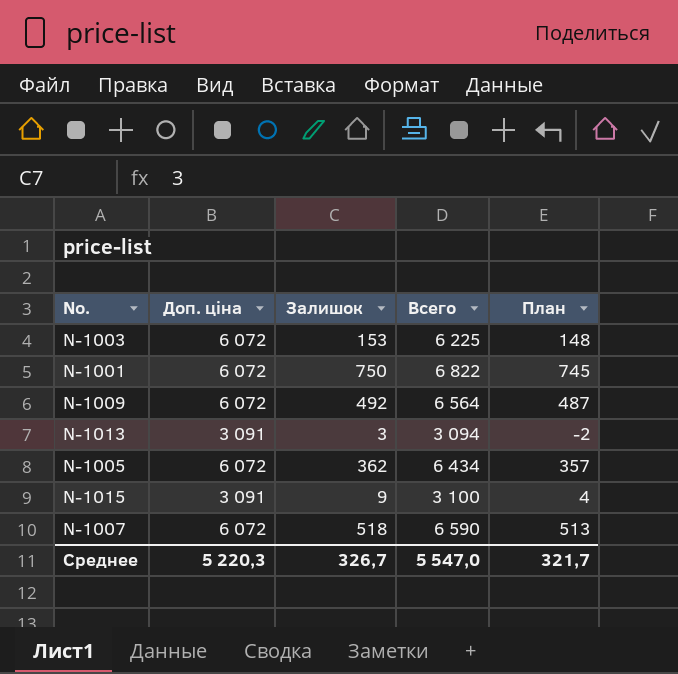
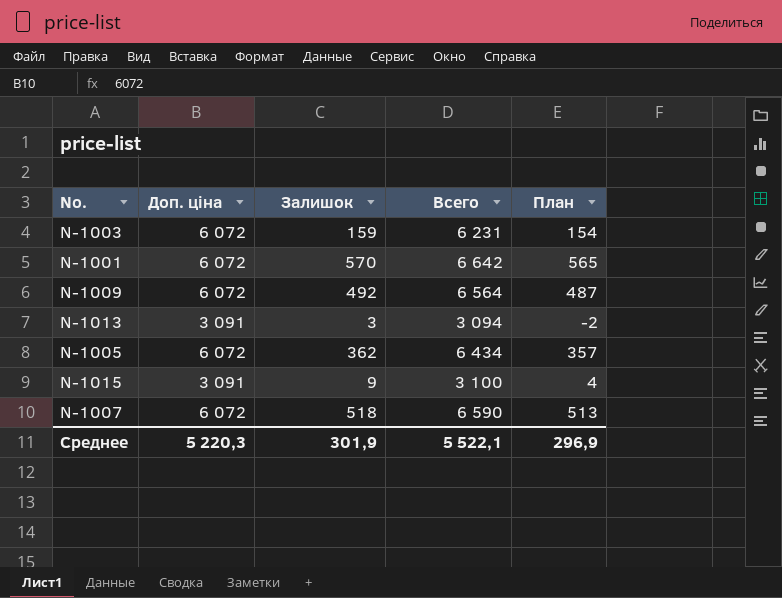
N-1003 | Залишок: 153 -> 159
N-1003 | Всего: 6 225 -> 6 231
N-1003 | План: 148 -> 154
N-1001 | Залишок: 750 -> 570
N-1001 | Всего: 6 822 -> 6 642
N-1001 | План: 745 -> 565
Среднее | Залишок: 326,7 -> 301,9
Среднее | Всего: 5 547,0 -> 5 522,1
Среднее | План: 321,7 -> 296,9

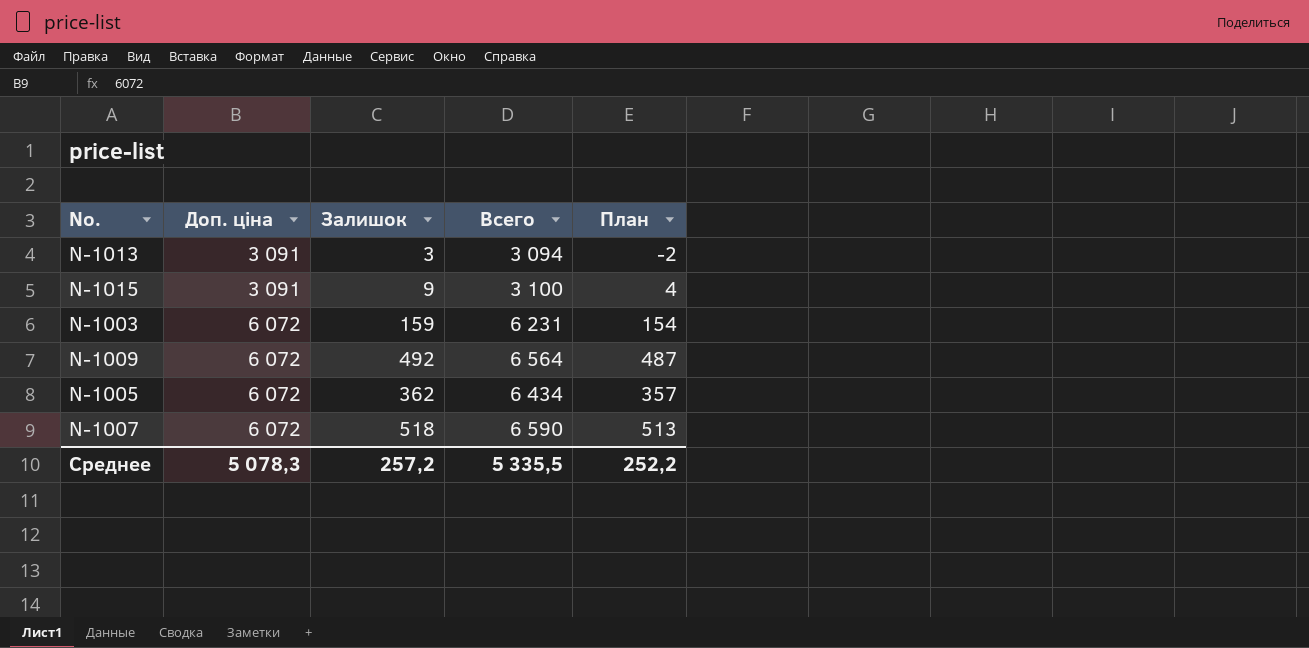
row order: none -> Доп. ціна ascending
row N-1001: 6 072 | 570 | 6 642 | 565 -> none
Среднее | Доп. ціна: 5 220,3 -> 5 078,3
Среднее | Залишок: 301,9 -> 257,2
Среднее | Всего: 5 522,1 -> 5 335,5
Среднее | План: 296,9 -> 252,2

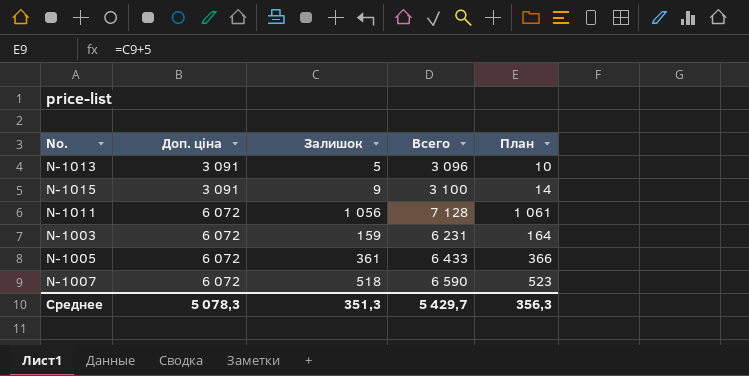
column План | formula: [Залишок] - 5 -> [Залишок] + 5
row N-1009: 6 072 | 492 | 6 564 | 487 -> none
N-1013 | Залишок: 3 -> 5
N-1013 | Всего: 3 094 -> 3 096
row N-1011: none -> 6 072 | 1 056 | 7 128 | 1 061
N-1005 | Залишок: 362 -> 361
N-1005 | Всего: 6 434 -> 6 433
Среднее | Залишок: 257,2 -> 351,3
Среднее | Всего: 5 335,5 -> 5 429,7
Среднее | План: 252,2 -> 356,3

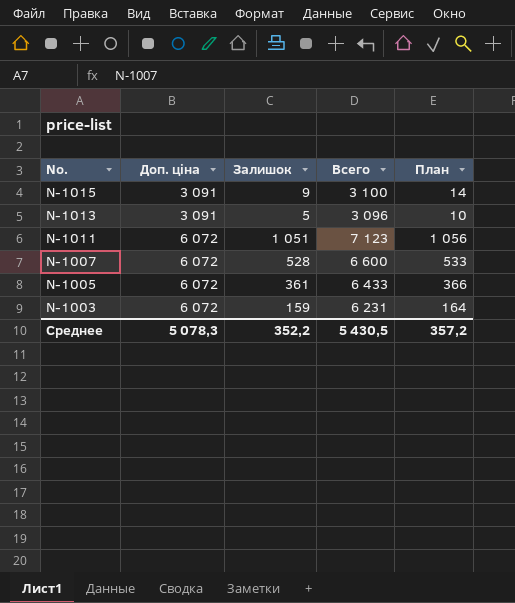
row order: Доп. ціна ascending -> No. descending
N-1011 | Залишок: 1 056 -> 1 051
N-1011 | Всего: 7 128 -> 7 123
N-1011 | План: 1 061 -> 1 056
N-1007 | Залишок: 518 -> 528
N-1007 | Всего: 6 590 -> 6 600
N-1007 | План: 523 -> 533
Среднее | Залишок: 351,3 -> 352,2
Среднее | Всего: 5 429,7 -> 5 430,5
Среднее | План: 356,3 -> 357,2

